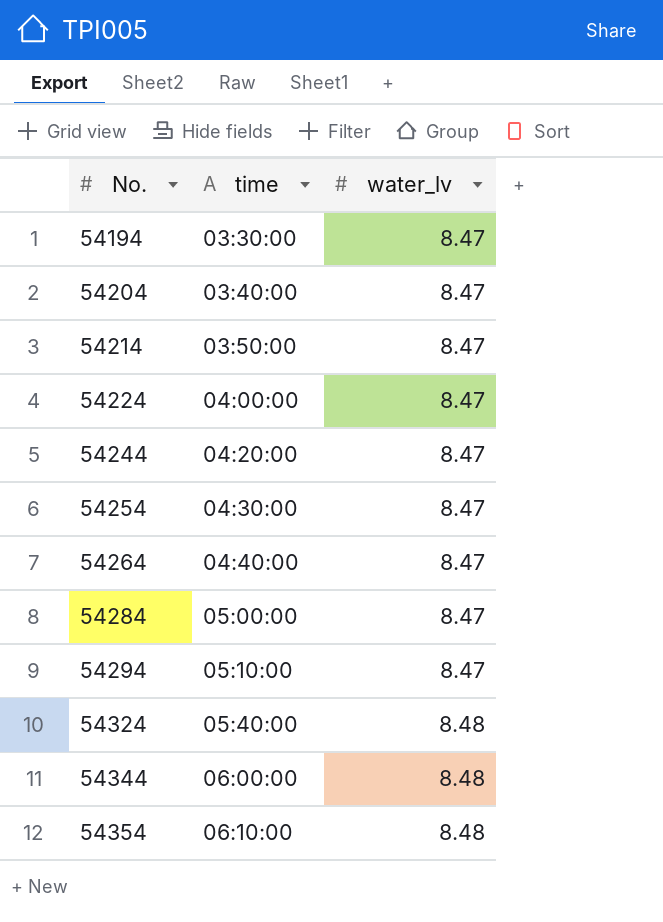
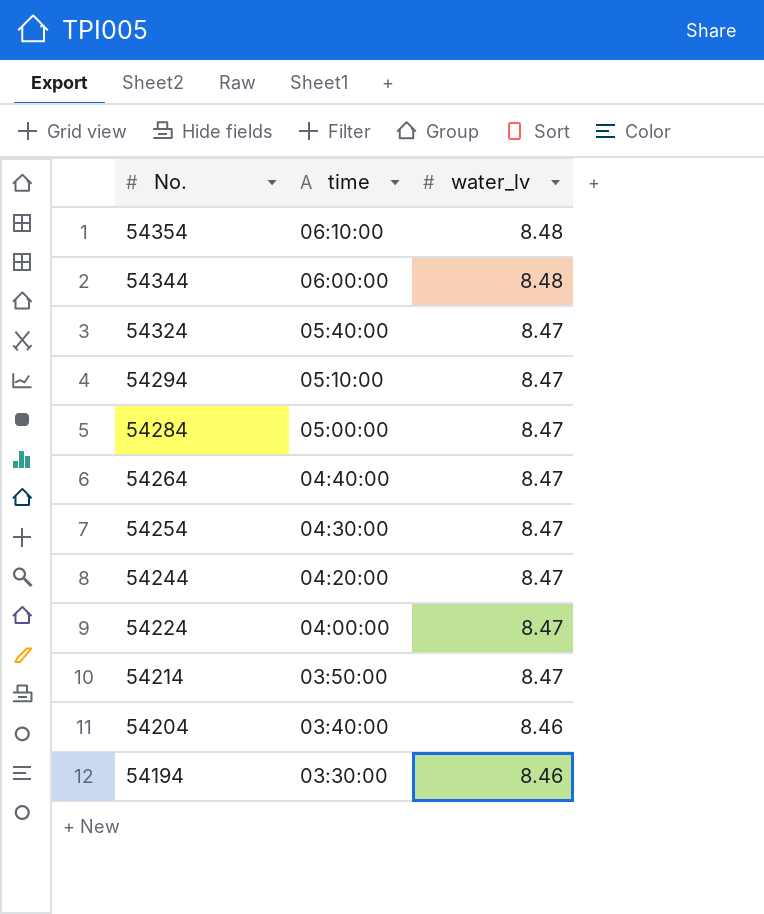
row order: No. ascending -> No. descending
54324 | water_lv: 8.48 -> 8.47
54204 | water_lv: 8.47 -> 8.46
54194 | water_lv: 8.47 -> 8.46

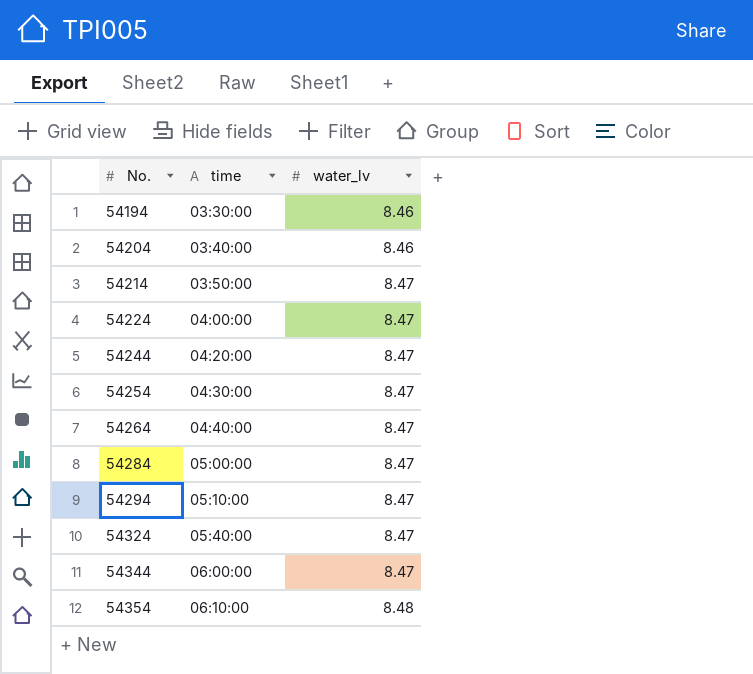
row order: No. descending -> No. ascending
54344 | water_lv: 8.48 -> 8.47

